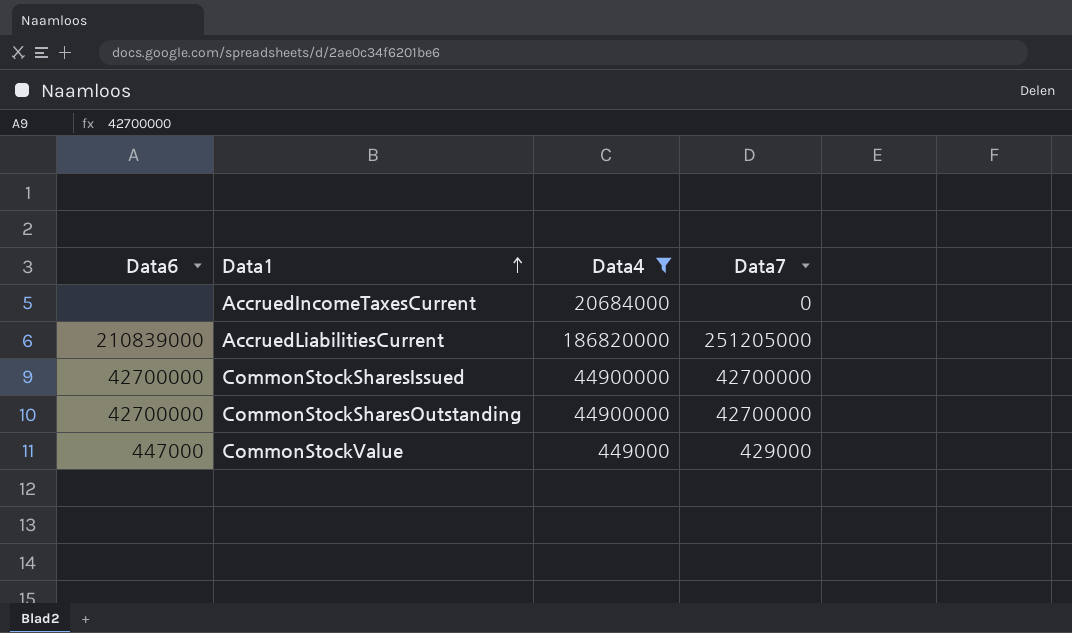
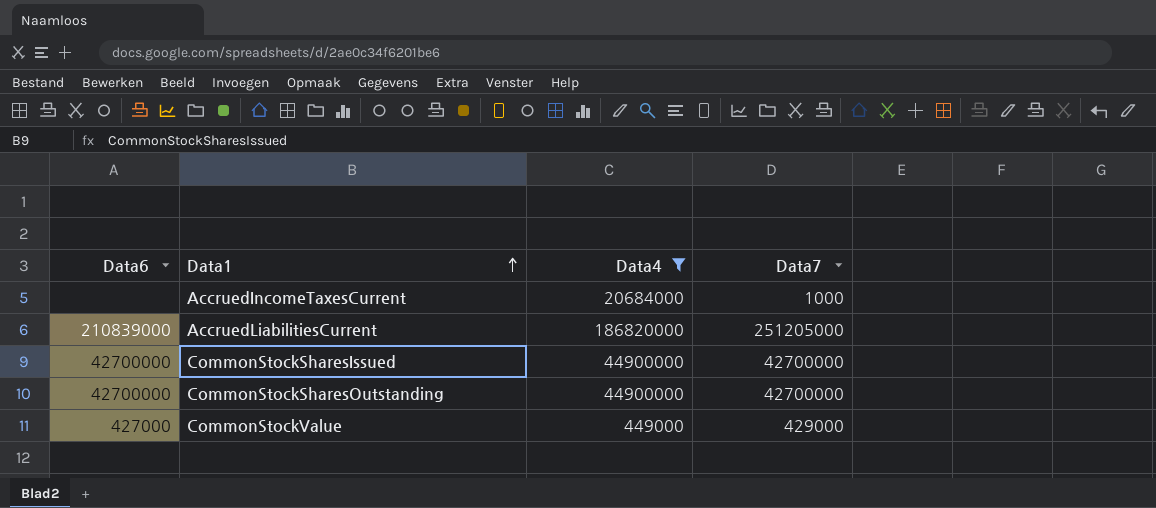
AccruedIncomeTaxesCurrent | Data7: 0 -> 1000
CommonStockValue | Data6: 447000 -> 427000

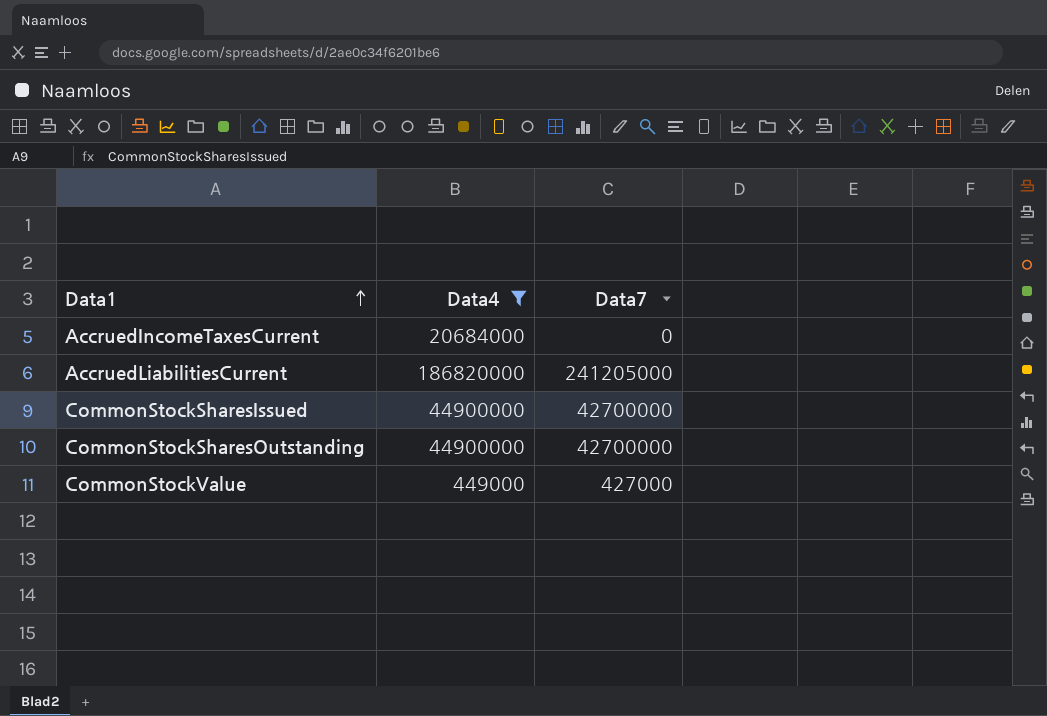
column Data6 | position: 1 -> none
AccruedIncomeTaxesCurrent | Data7: 1000 -> 0
AccruedLiabilitiesCurrent | Data7: 251205000 -> 241205000
CommonStockValue | Data7: 429000 -> 427000

